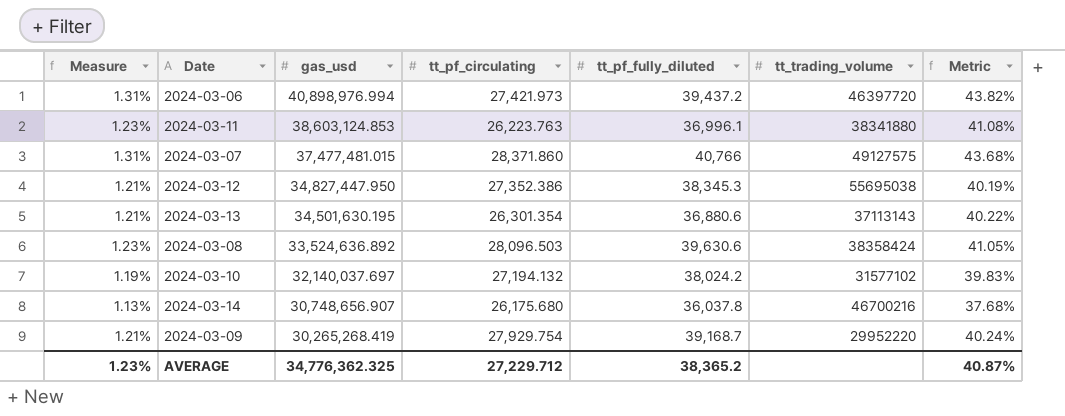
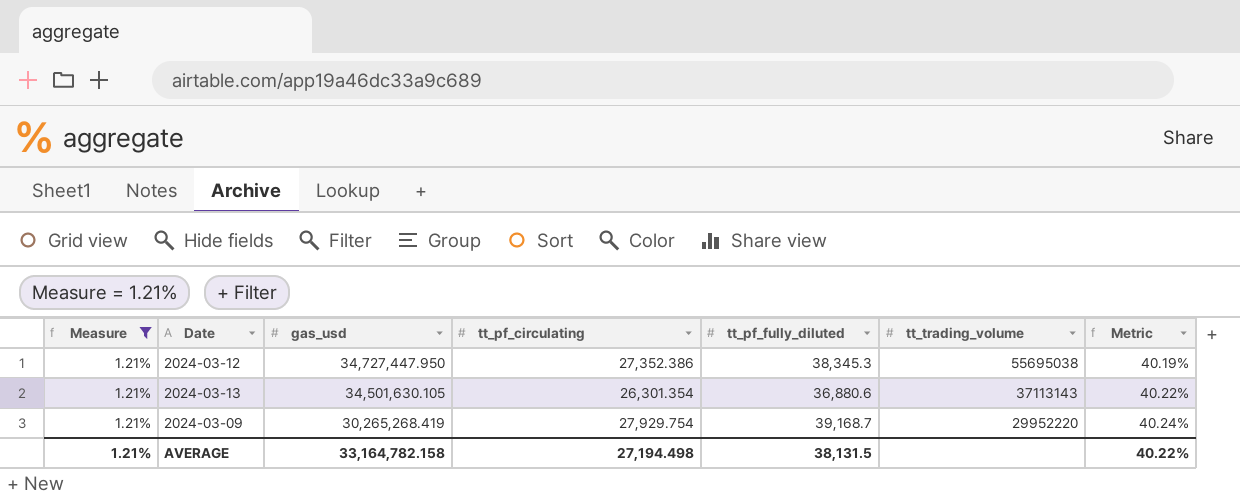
filter: none -> Measure = 1.21%
2024-03-12 | gas_usd: 34,827,447.950 -> 34,727,447.950
2024-03-13 | gas_usd: 34,501,630.195 -> 34,501,630.105
AVERAGE | Measure: 1.23% -> 1.21%
AVERAGE | gas_usd: 34,776,362.325 -> 33,164,782.158
AVERAGE | tt_pf_circulating: 27,229.712 -> 27,194.498
AVERAGE | tt_pf_fully_diluted: 38,365.2 -> 38,131.5
AVERAGE | Metric: 40.87% -> 40.22%

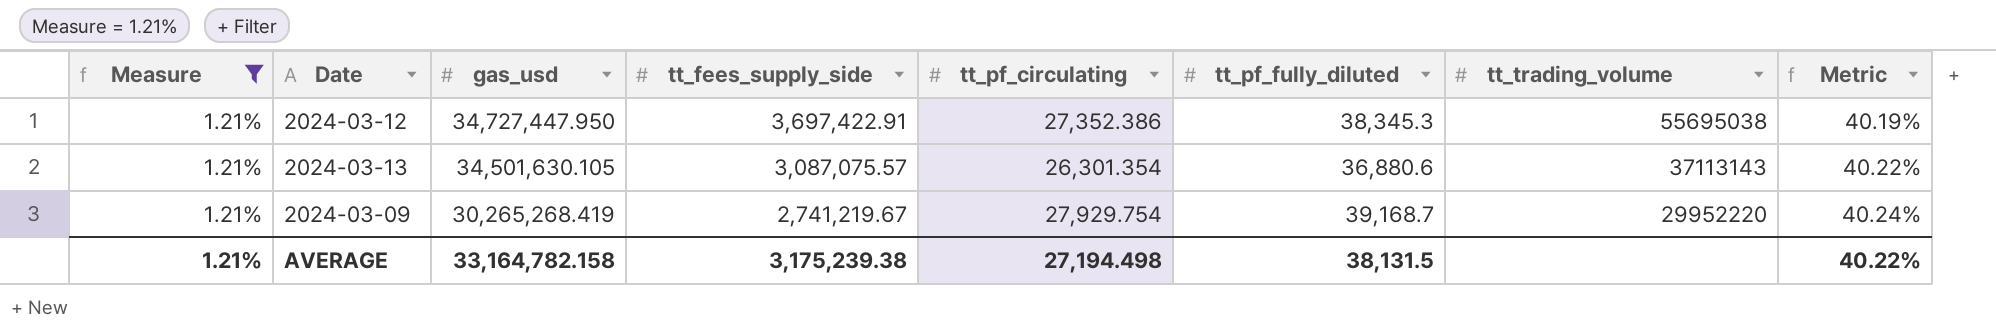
column tt_fees_supply_side | position: none -> 4

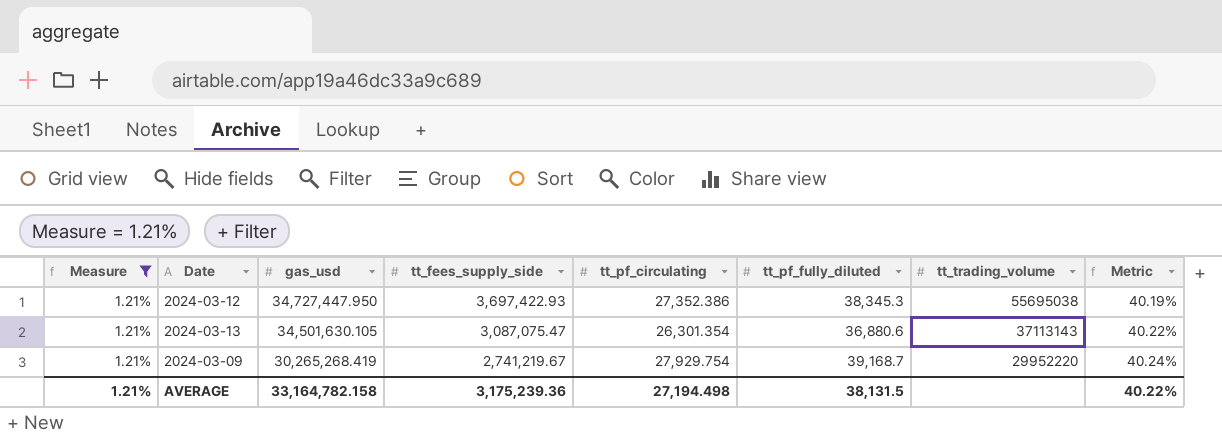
2024-03-12 | tt_fees_supply_side: 3,697,422.91 -> 3,697,422.93
2024-03-13 | tt_fees_supply_side: 3,087,075.57 -> 3,087,075.47
AVERAGE | tt_fees_supply_side: 3,175,239.38 -> 3,175,239.36

